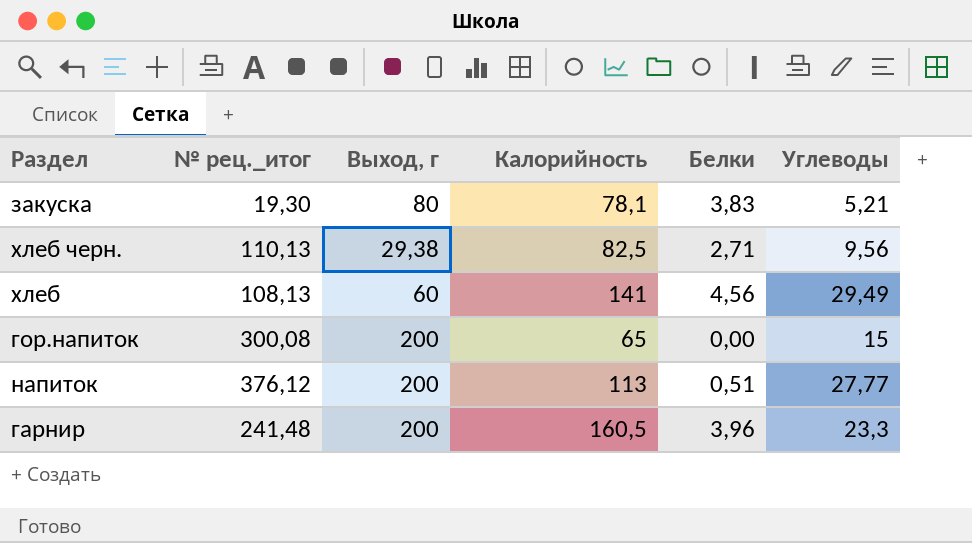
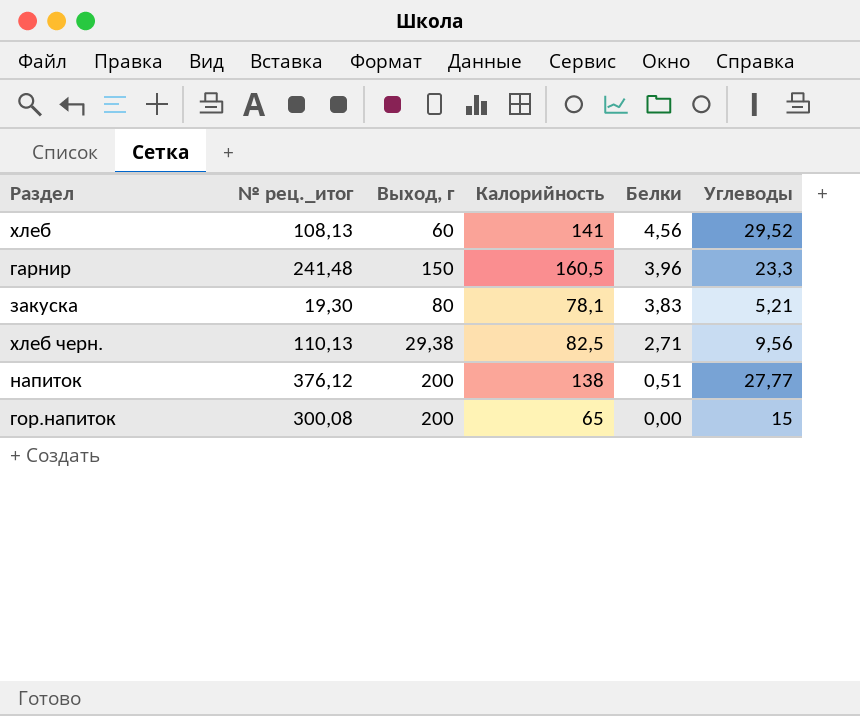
row order: none -> Белки descending
хлеб | Углеводы: 29,49 -> 29,52
гарнир | Выход, г: 200 -> 150
напиток | Калорийность: 113 -> 138

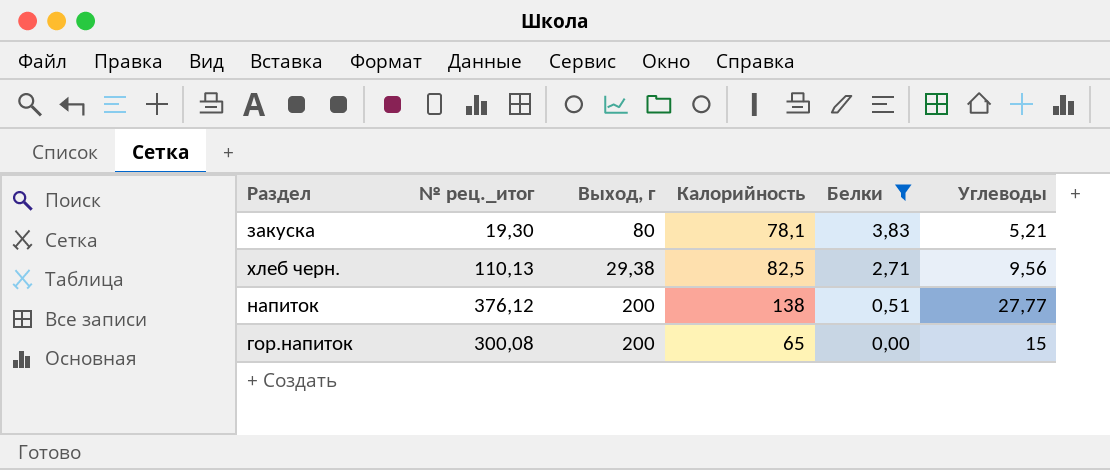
filter: none -> Белки <= 3,83

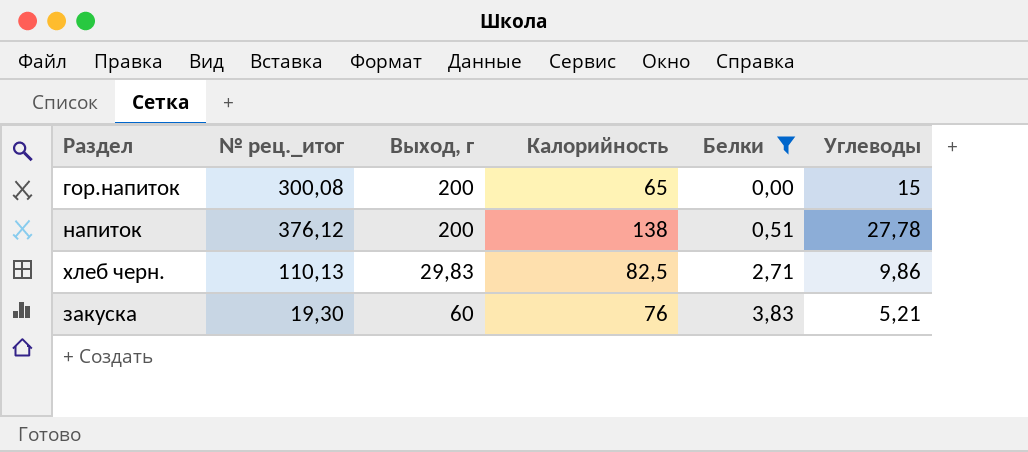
row order: Белки descending -> Белки ascending
напиток | Углеводы: 27,77 -> 27,78
хлеб черн. | Выход, г: 29,38 -> 29,83
хлеб черн. | Углеводы: 9,56 -> 9,86
закуска | Выход, г: 80 -> 60
закуска | Калорийность: 78,1 -> 76

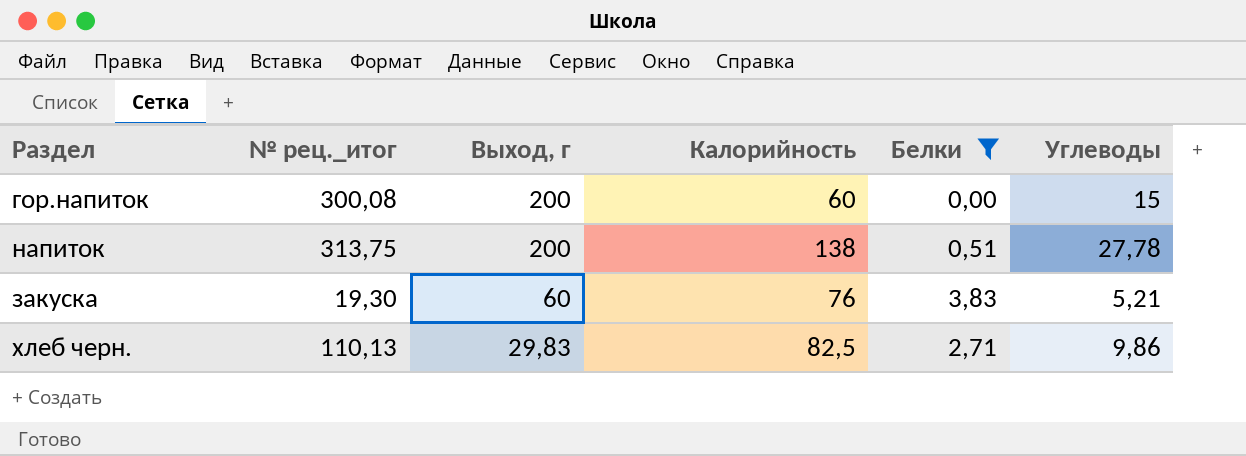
row order: Белки ascending -> Выход, г descending
гор.напиток | Калорийность: 65 -> 60
напиток | № рец._итог: 376,12 -> 313,75

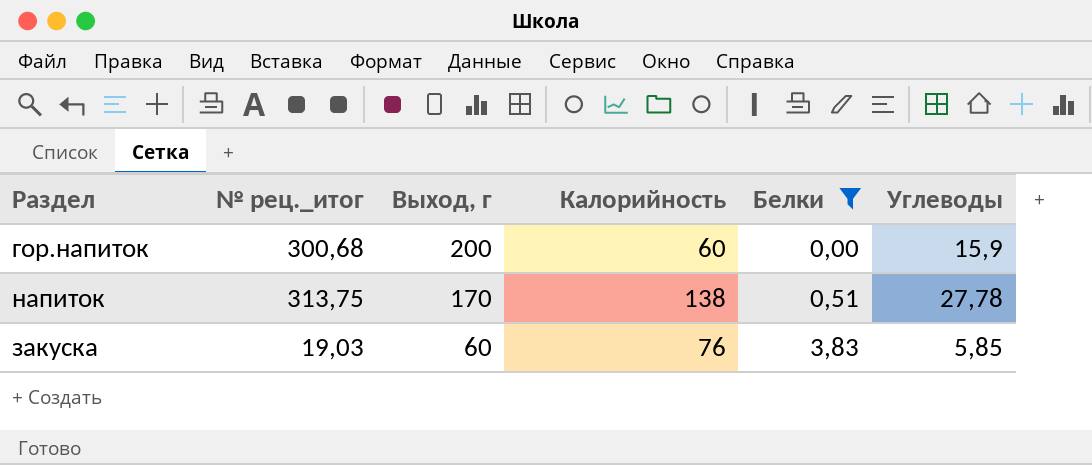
row хлеб черн.: 110,13 | 29,83 | 82,5 | 2,71 | 9,86 -> none
гор.напиток | № рец._итог: 300,08 -> 300,68
гор.напиток | Углеводы: 15 -> 15,9
напиток | Выход, г: 200 -> 170
закуска | № рец._итог: 19,30 -> 19,03
закуска | Углеводы: 5,21 -> 5,85

